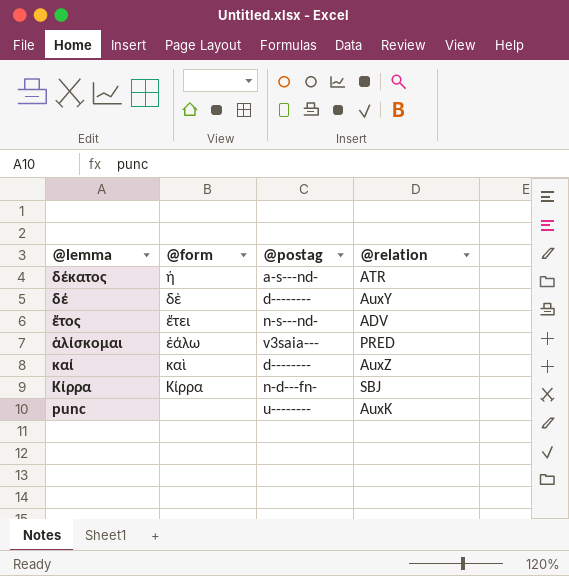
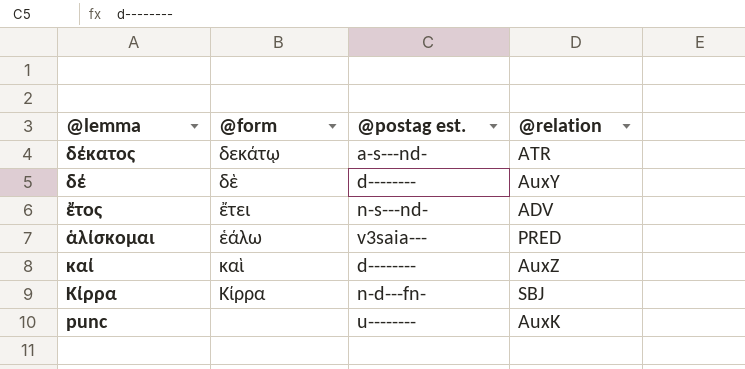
column name: @postag -> @postag est.
δέκατος | @form: ἡ -> δεκάτῳ

